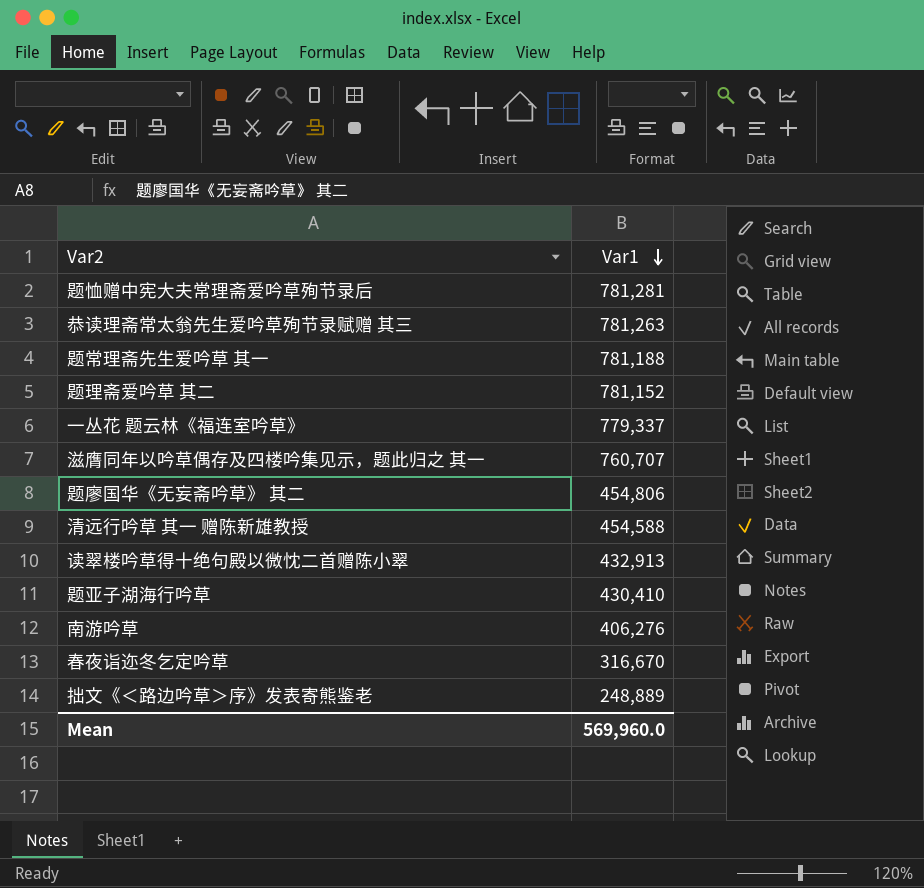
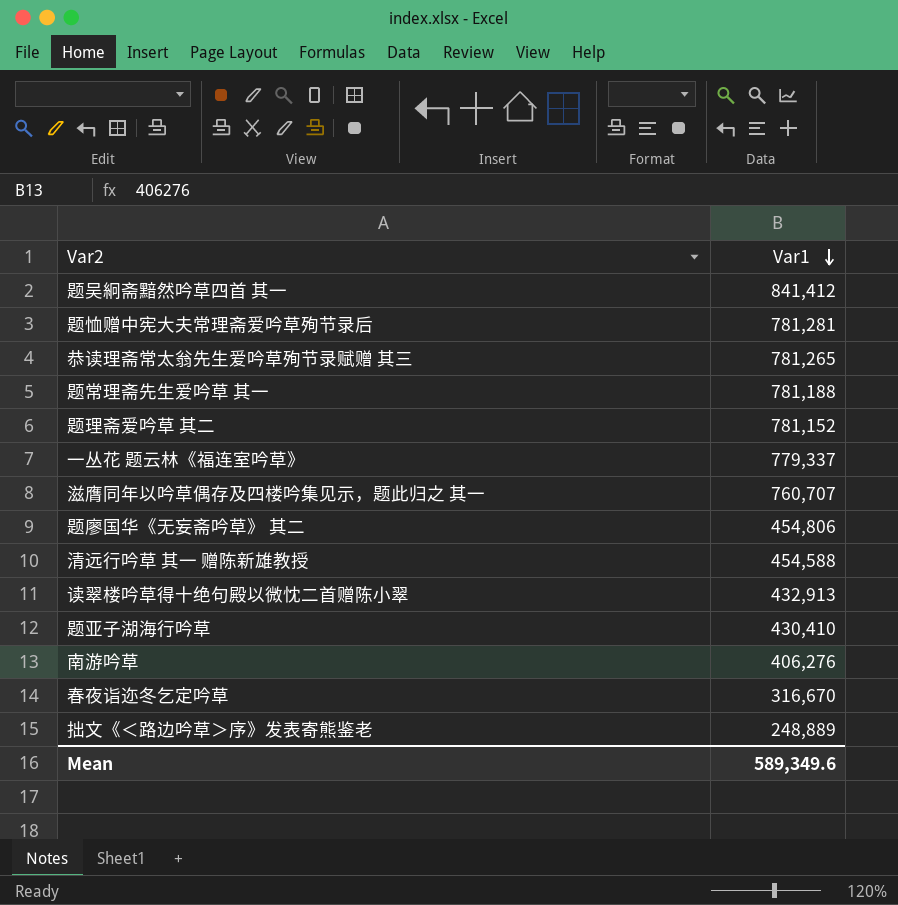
row 题吴絅斋黯然吟草四首 其一: none -> 841,412
恭读理斋常太翁先生爱吟草殉节录赋赠 其三 | Var1: 781,263 -> 781,265
Mean | Var1: 569,960.0 -> 589,349.6

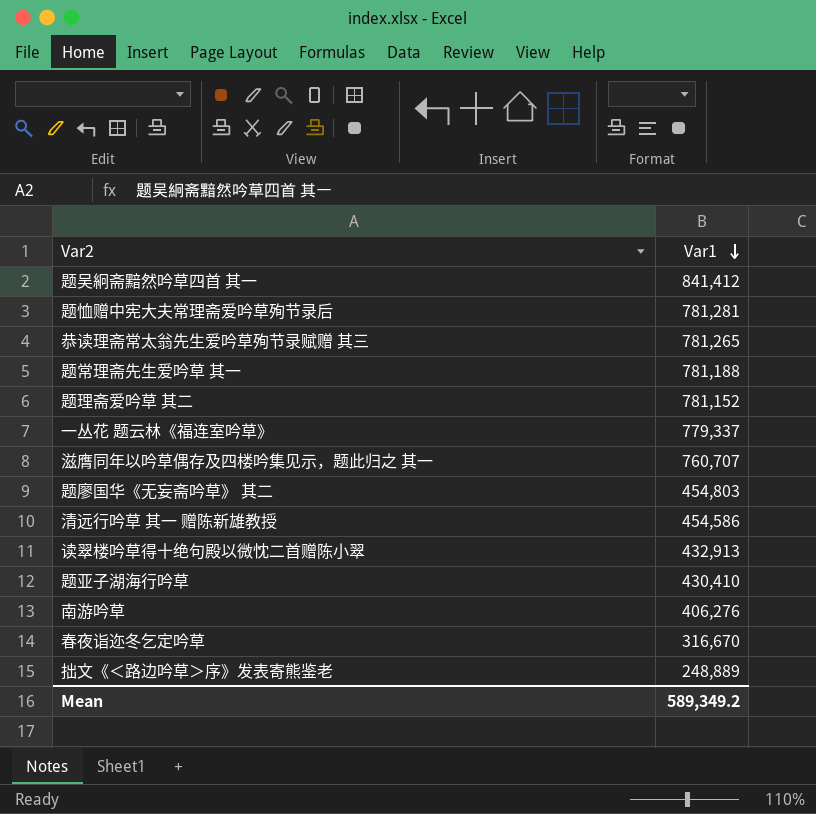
题廖国华《无妄斋吟草》 其二 | Var1: 454,806 -> 454,803
清远行吟草 其一 赠陈新雄教授 | Var1: 454,588 -> 454,586
Mean | Var1: 589,349.6 -> 589,349.2

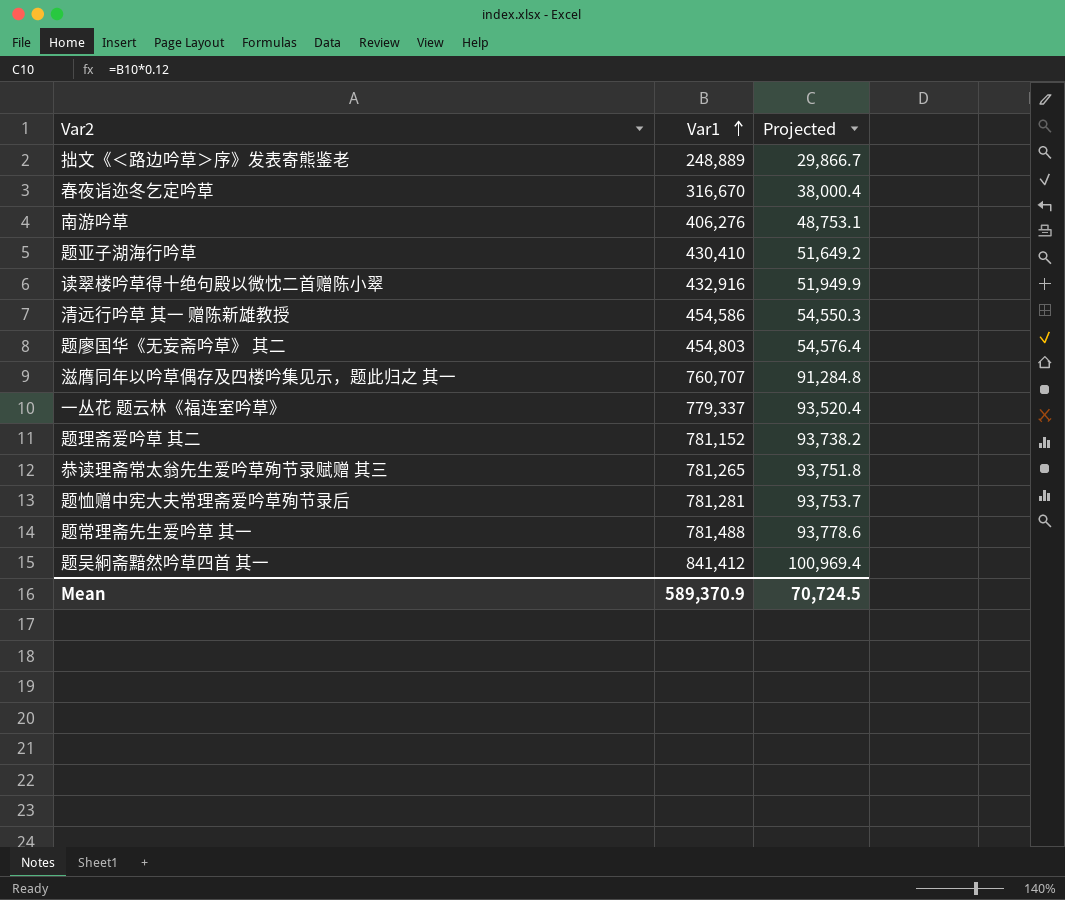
row order: Var1 descending -> Var1 ascending
column Projected | formula: none -> [Var1] * 0.12
读翠楼吟草得十绝句殿以微忱二首赠陈小翠 | Var1: 432,913 -> 432,916
题常理斋先生爱吟草 其一 | Var1: 781,188 -> 781,488
Mean | Var1: 589,349.2 -> 589,370.9

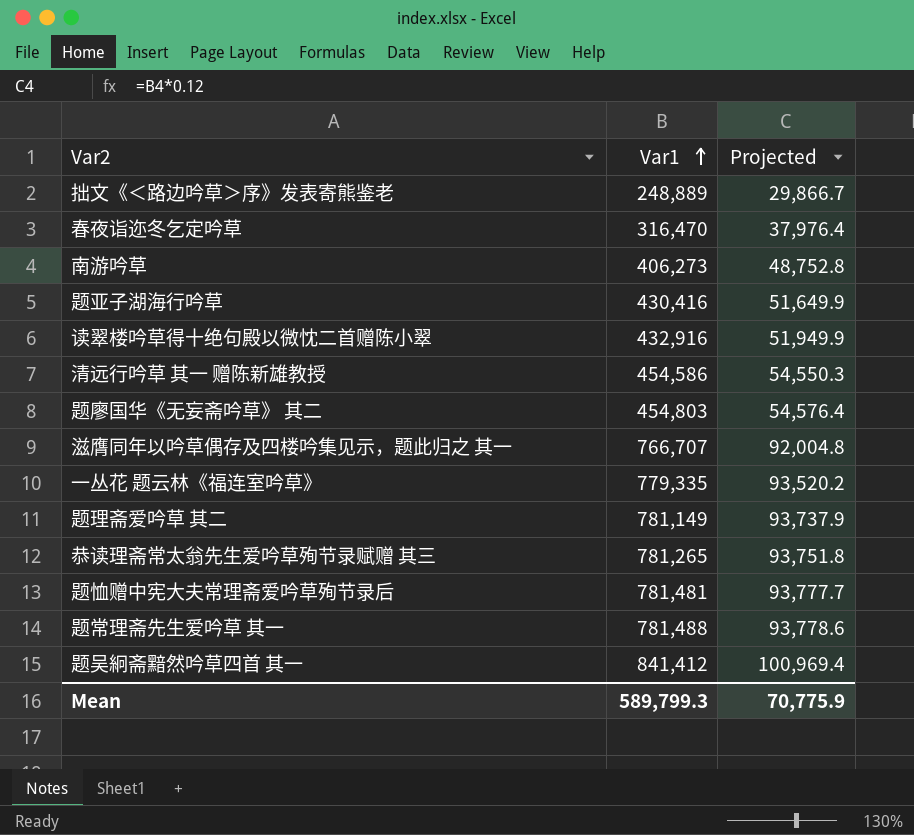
春夜诣迩冬乞定吟草 | Var1: 316,670 -> 316,470
春夜诣迩冬乞定吟草 | Projected: 38,000.4 -> 37,976.4
南游吟草 | Var1: 406,276 -> 406,273
南游吟草 | Projected: 48,753.1 -> 48,752.8
题亚子湖海行吟草 | Var1: 430,410 -> 430,416
题亚子湖海行吟草 | Projected: 51,649.2 -> 51,649.9
滋膺同年以吟草偶存及四楼吟集见示，题此归之 其一 | Var1: 760,707 -> 766,707
滋膺同年以吟草偶存及四楼吟集见示，题此归之 其一 | Projected: 91,284.8 -> 92,004.8
一丛花 题云林《福连室吟草》 | Var1: 779,337 -> 779,335
一丛花 题云林《福连室吟草》 | Projected: 93,520.4 -> 93,520.2
题理斋爱吟草 其二 | Var1: 781,152 -> 781,149
题理斋爱吟草 其二 | Projected: 93,738.2 -> 93,737.9
题恤赠中宪大夫常理斋爱吟草殉节录后 | Var1: 781,281 -> 781,481
题恤赠中宪大夫常理斋爱吟草殉节录后 | Projected: 93,753.7 -> 93,777.7
Mean | Var1: 589,370.9 -> 589,799.3
Mean | Projected: 70,724.5 -> 70,775.9

